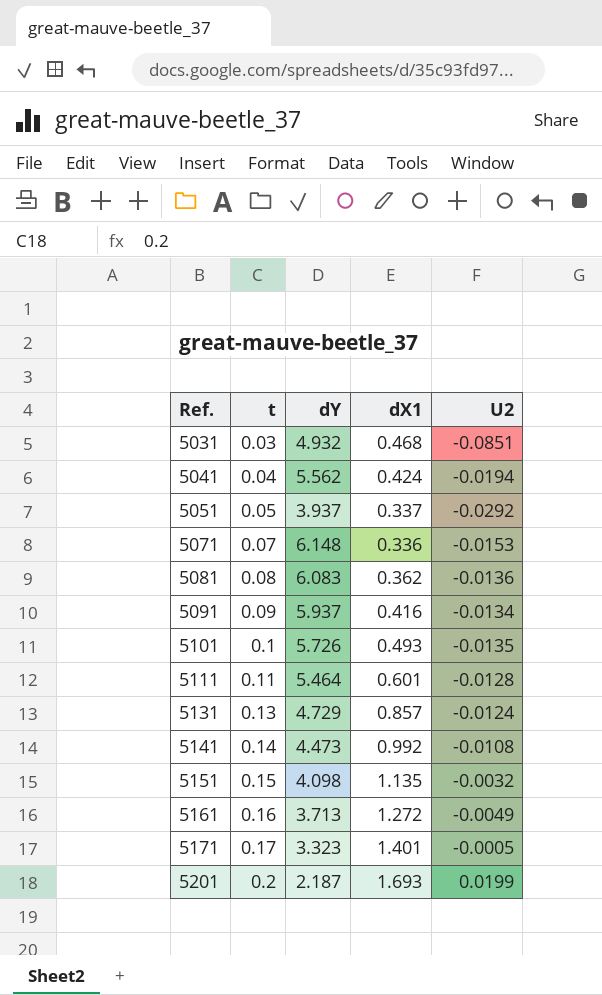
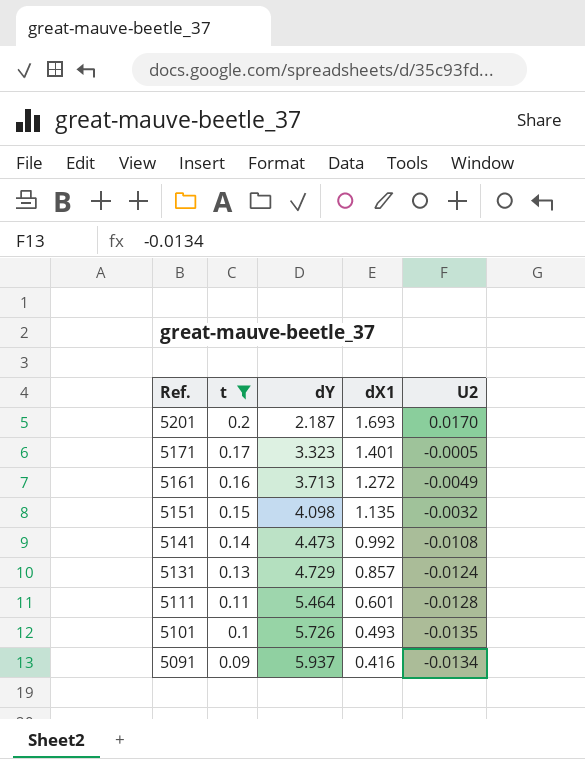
filter: none -> t >= 0.09
row order: Ref. ascending -> Ref. descending
5201 | U2: 0.0199 -> 0.0170

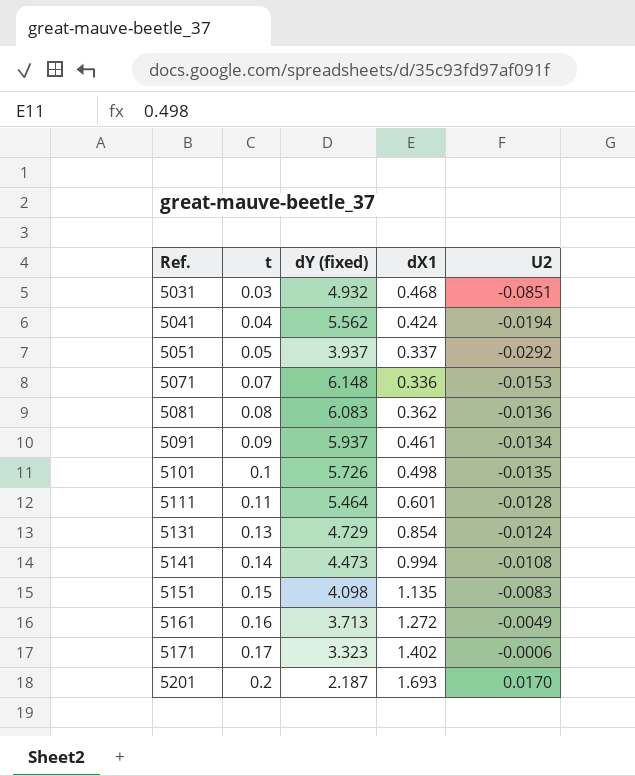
filter: t >= 0.09 -> none
row order: Ref. descending -> Ref. ascending
column name: dY -> dY (fixed)
5091 | dX1: 0.416 -> 0.461
5101 | dX1: 0.493 -> 0.498
5131 | dX1: 0.857 -> 0.854
5141 | dX1: 0.992 -> 0.994
5151 | U2: -0.0032 -> -0.0083
5171 | dX1: 1.401 -> 1.402
5171 | U2: -0.0005 -> -0.0006

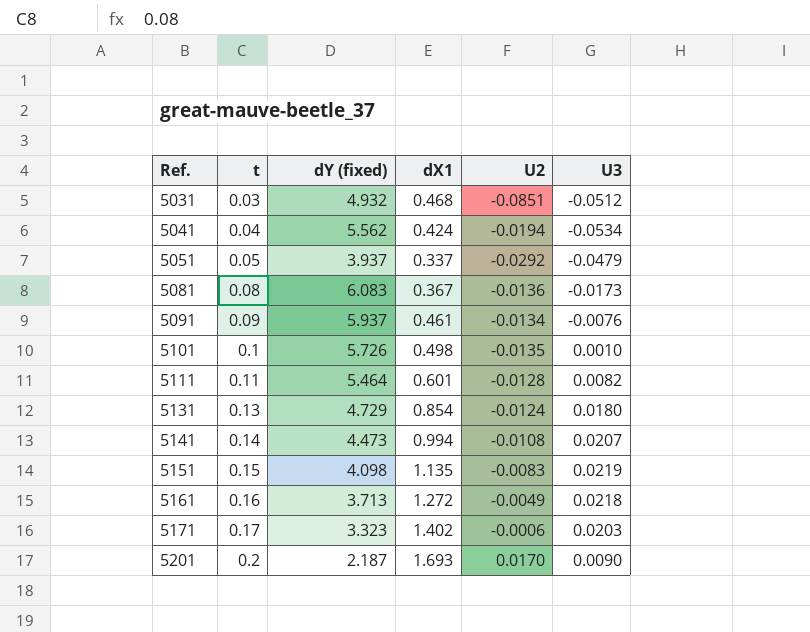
column U3 | position: none -> 6
row 5071: 0.07 | 6.148 | 0.336 | -0.0153 -> none
5081 | dX1: 0.362 -> 0.367

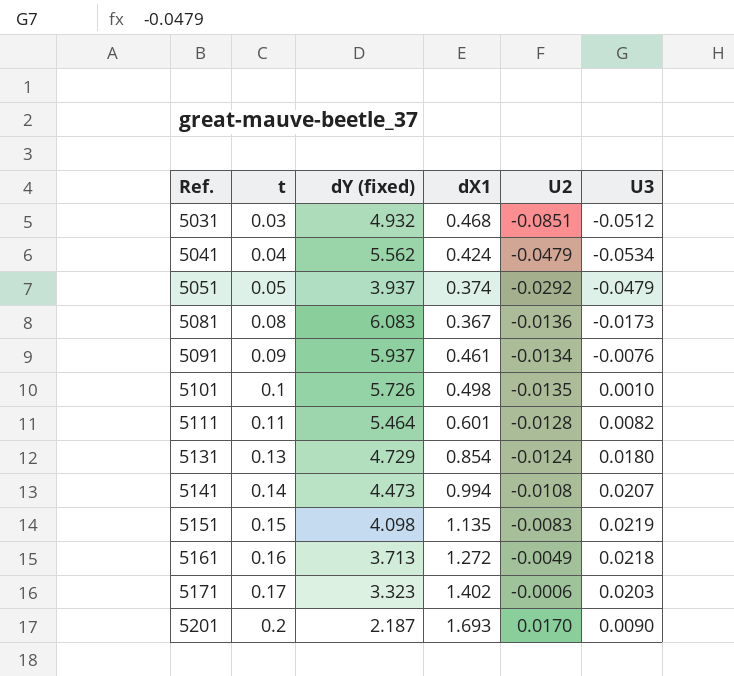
5041 | U2: -0.0194 -> -0.0479
5051 | dX1: 0.337 -> 0.374

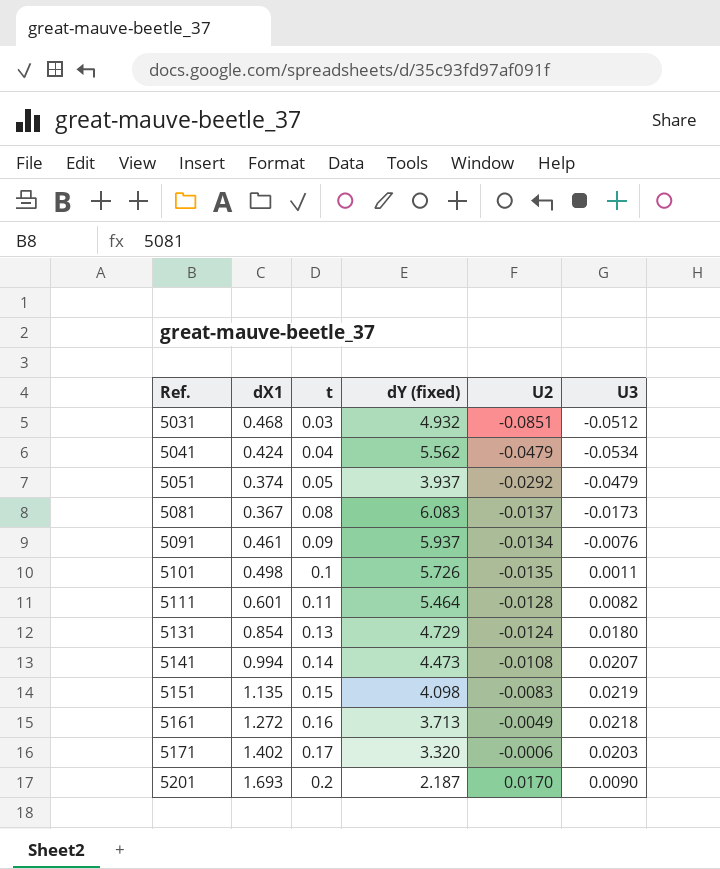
column dX1 | position: 4 -> 2
5081 | U2: -0.0136 -> -0.0137
5101 | U3: 0.0010 -> 0.0011
5171 | dY (fixed): 3.323 -> 3.320

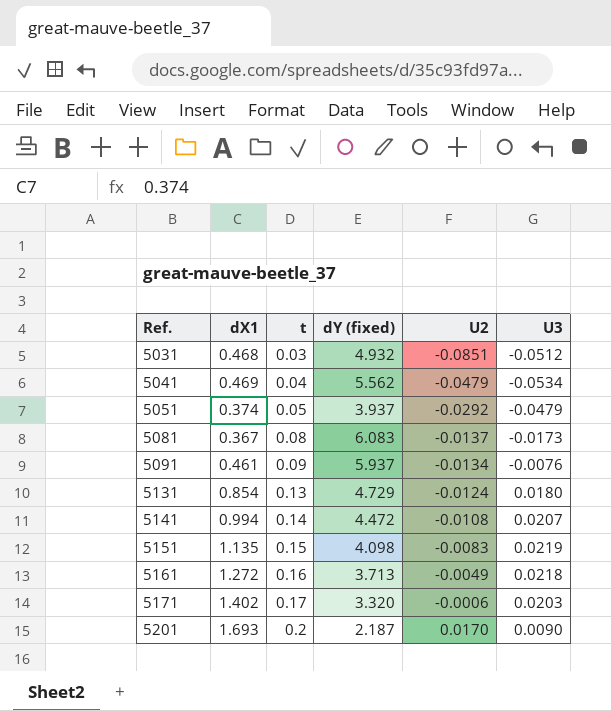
row 5101: 0.498 | 0.1 | 5.726 | -0.0135 | 0.0011 -> none
row 5111: 0.601 | 0.11 | 5.464 | -0.0128 | 0.0082 -> none
5041 | dX1: 0.424 -> 0.469
5141 | dY (fixed): 4.473 -> 4.472

